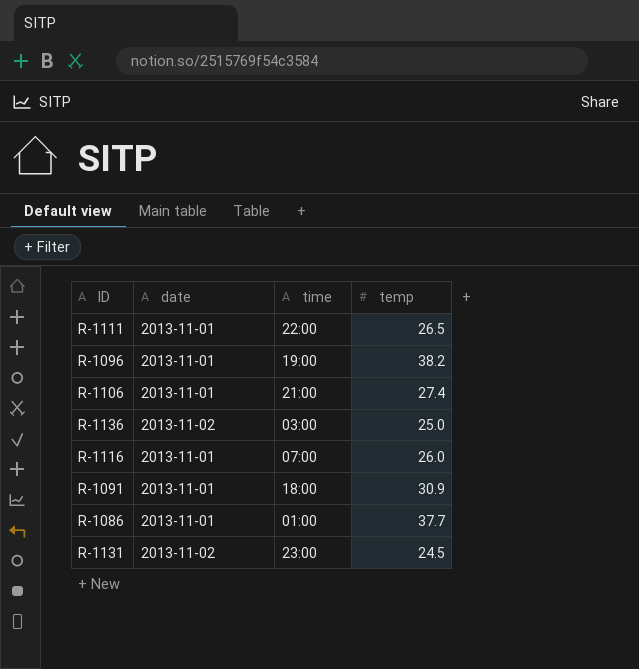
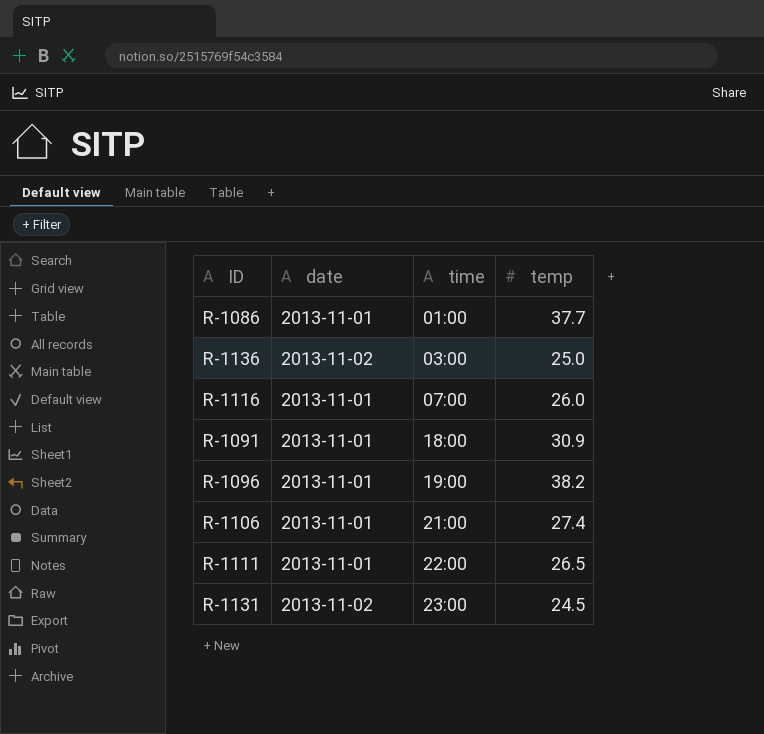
row order: none -> time ascending

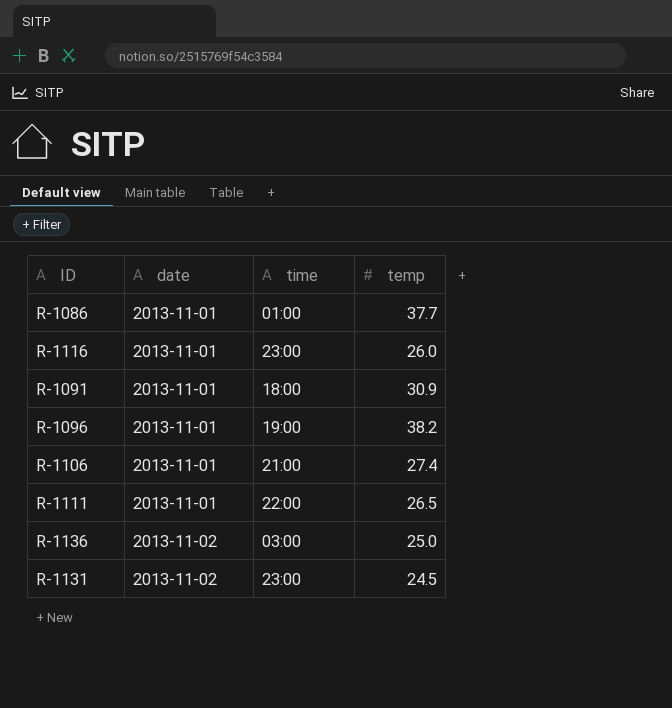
row order: time ascending -> date ascending
R-1116 | time: 07:00 -> 23:00

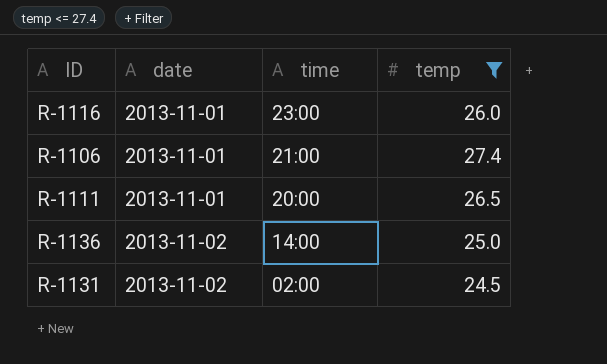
filter: none -> temp <= 27.4
R-1111 | time: 22:00 -> 20:00
R-1136 | time: 03:00 -> 14:00
R-1131 | time: 23:00 -> 02:00

